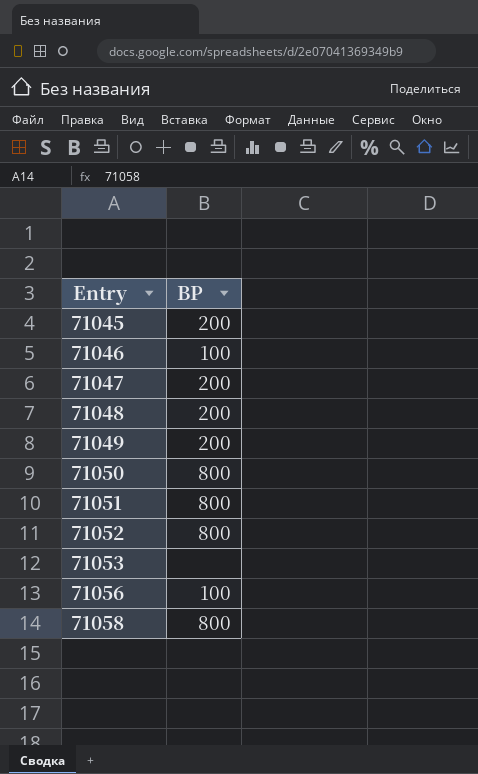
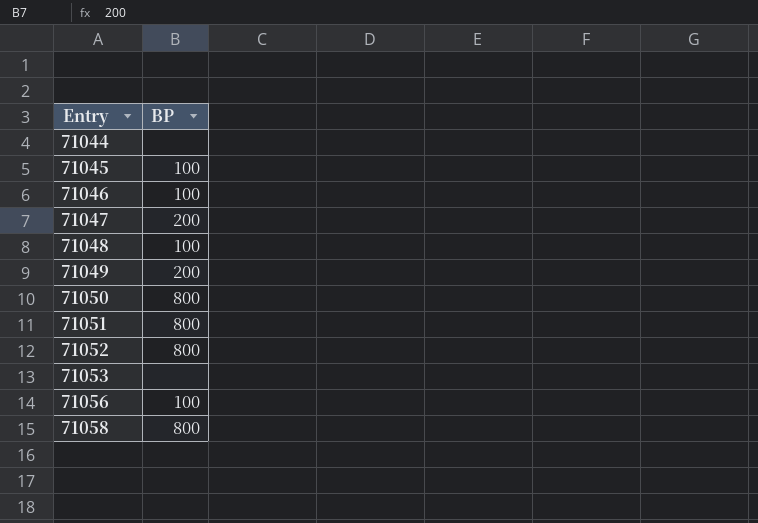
row 71044: none -> none
71045 | ВР: 200 -> 100
71048 | ВР: 200 -> 100

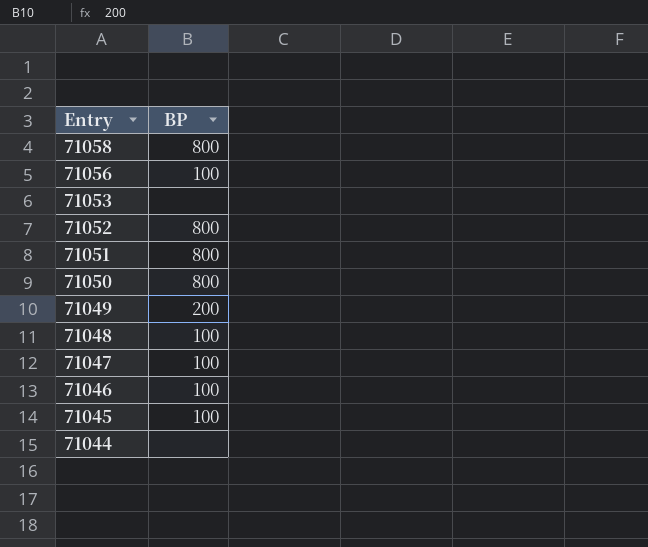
row order: Entry ascending -> Entry descending
71047 | ВР: 200 -> 100

